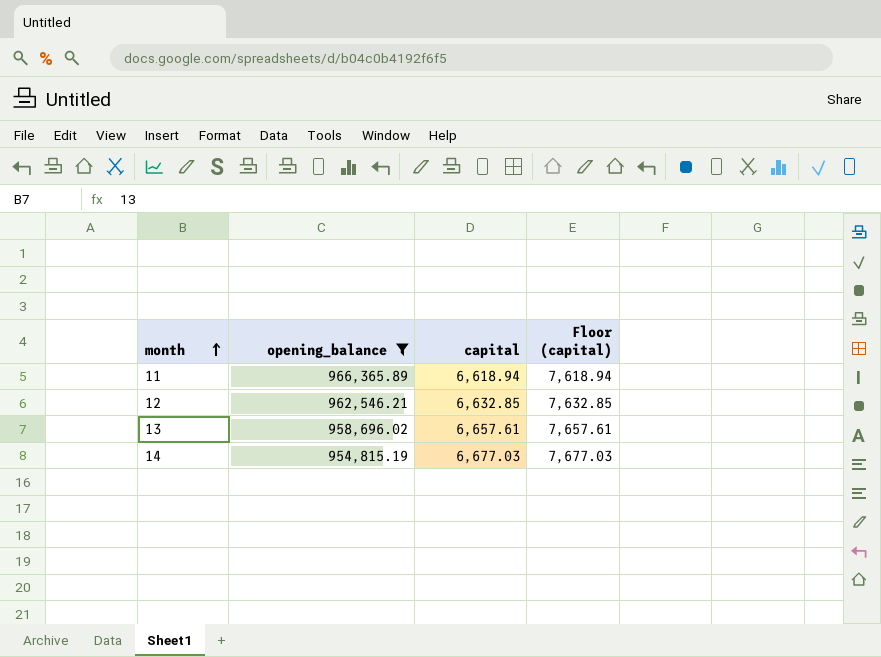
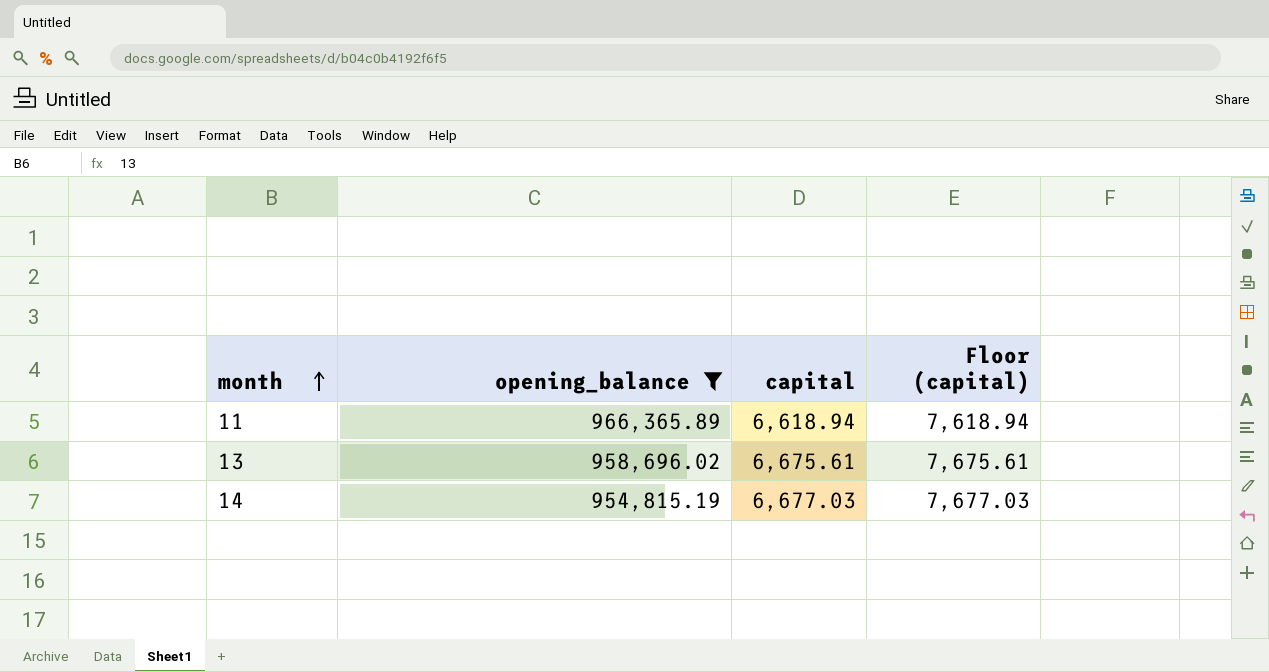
row 12: 962,546.21 | 6,632.85 | 7,632.85 -> none
13 | capital: 6,657.61 -> 6,675.61
13 | Floor (capital): 7,657.61 -> 7,675.61

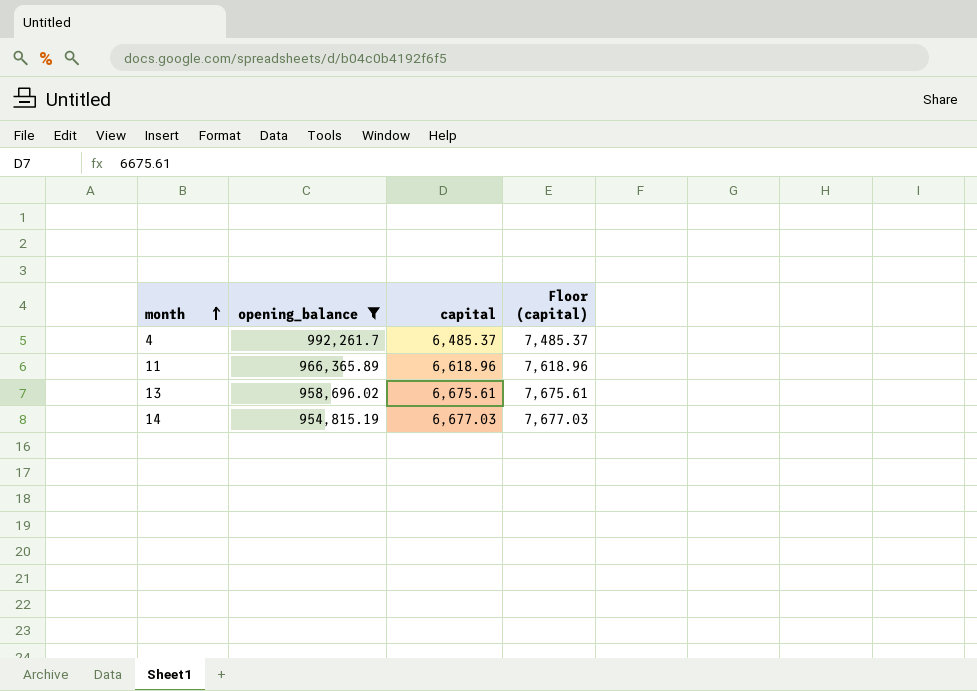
row 4: none -> 992,261.7 | 6,485.37 | 7,485.37
11 | capital: 6,618.94 -> 6,618.96
11 | Floor (capital): 7,618.94 -> 7,618.96

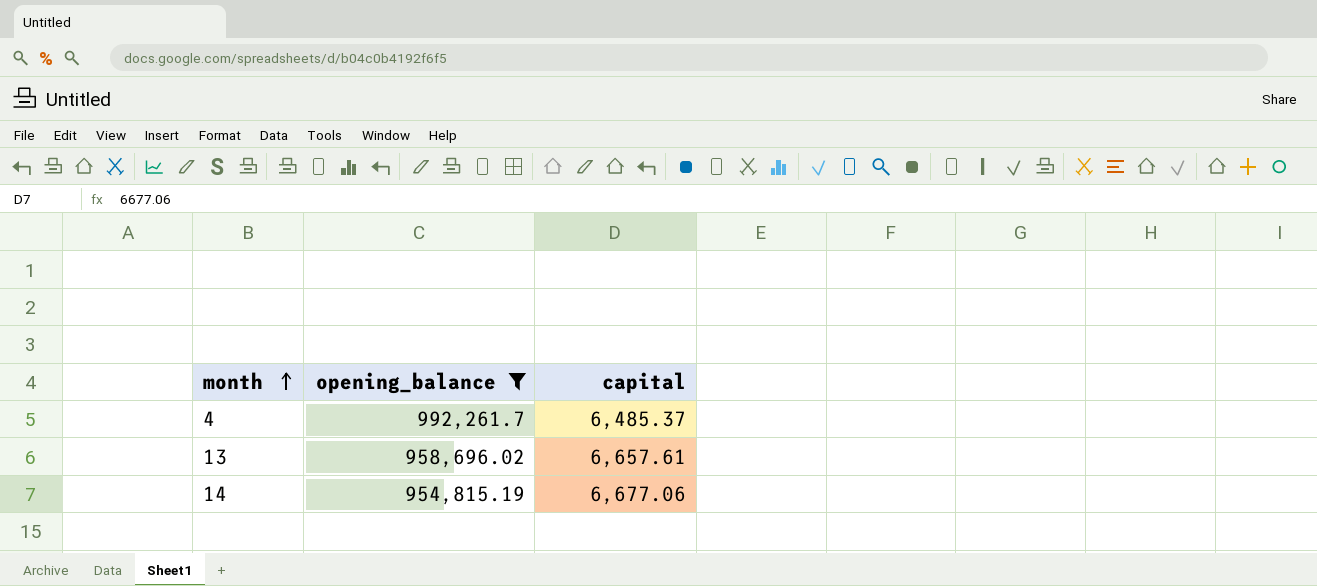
column Floor (capital) | formula: [capital] + 1000 -> none
row 11: 966,365.89 | 6,618.96 | 7,618.96 -> none
13 | capital: 6,675.61 -> 6,657.61
14 | capital: 6,677.03 -> 6,677.06

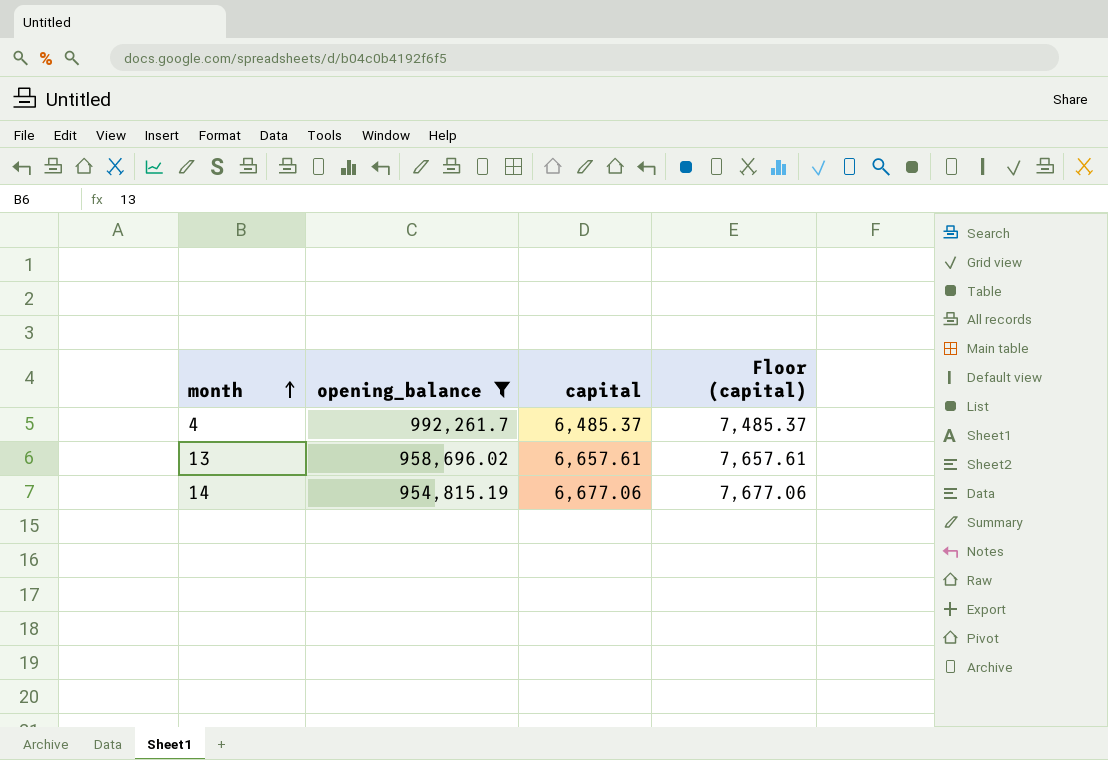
column Floor (capital) | formula: none -> [capital] + 1000

